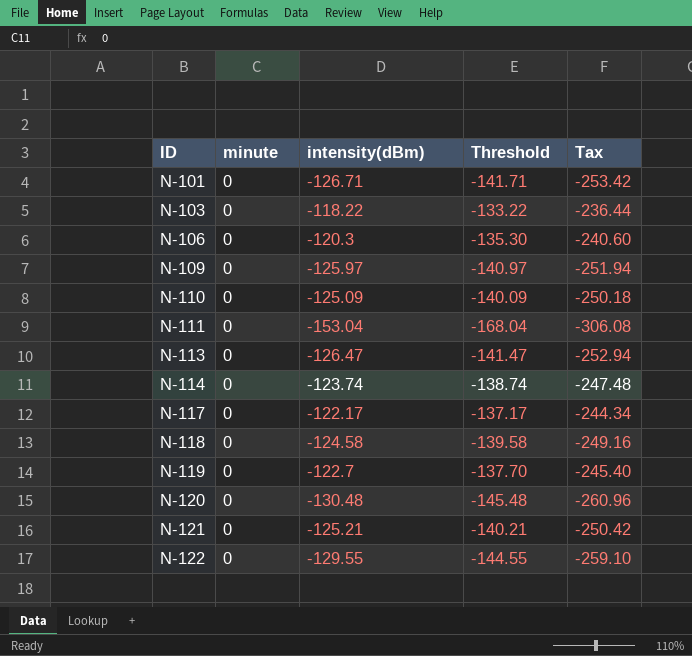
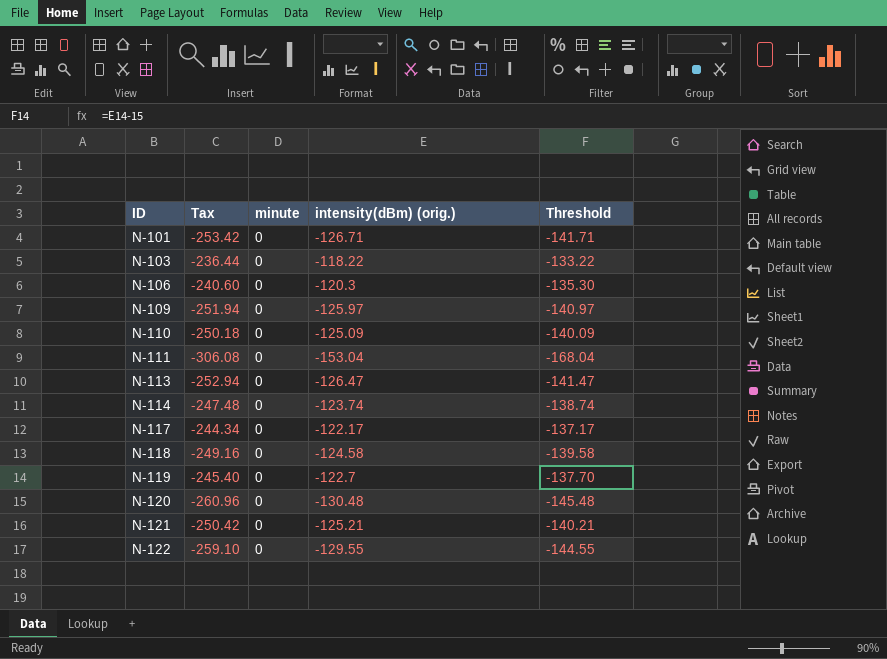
column Tax | position: 5 -> 2
column name: intensity(dBm) -> intensity(dBm) (orig.)

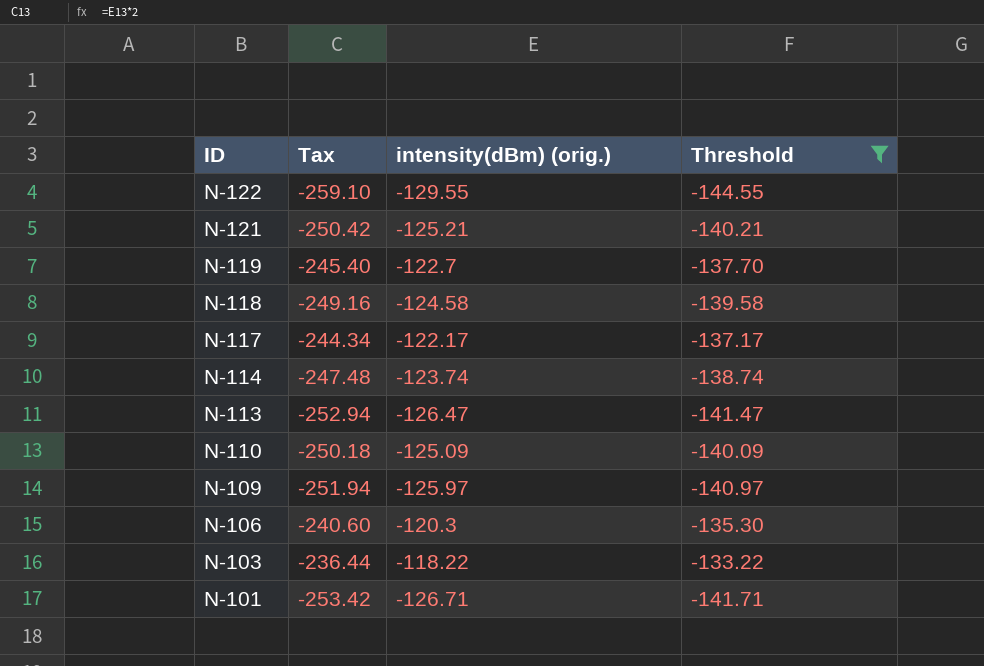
filter: none -> Threshold >= -144.55
row order: ID ascending -> ID descending
column minute | position: 3 -> none

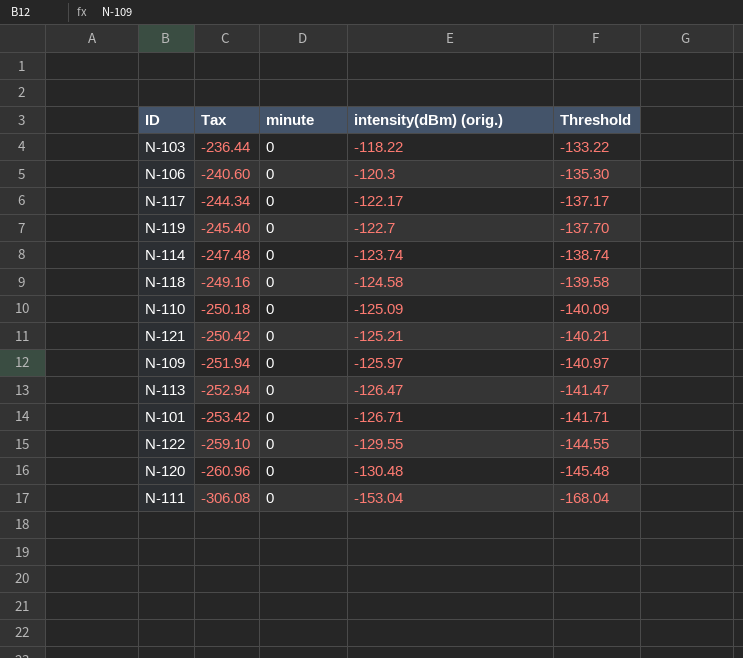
filter: Threshold >= -144.55 -> none
row order: ID descending -> Tax descending
column minute | position: none -> 3

